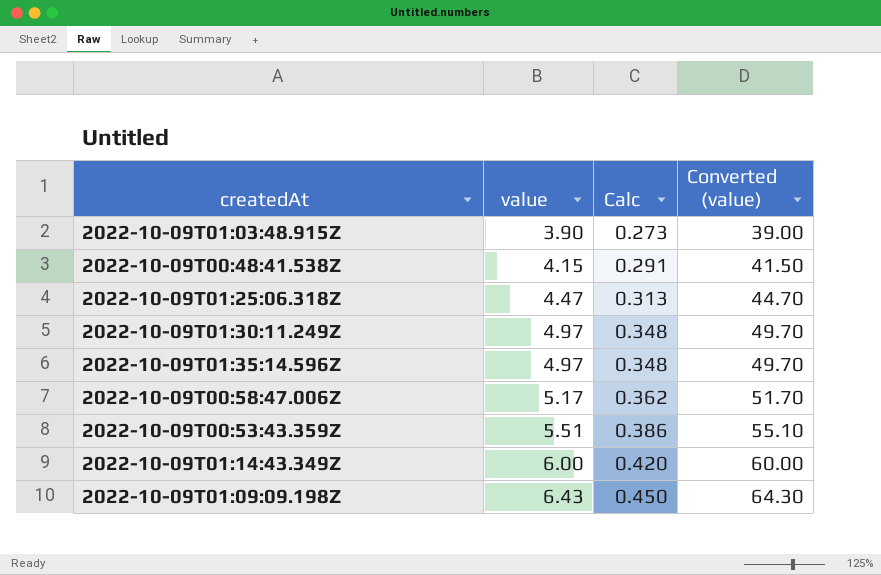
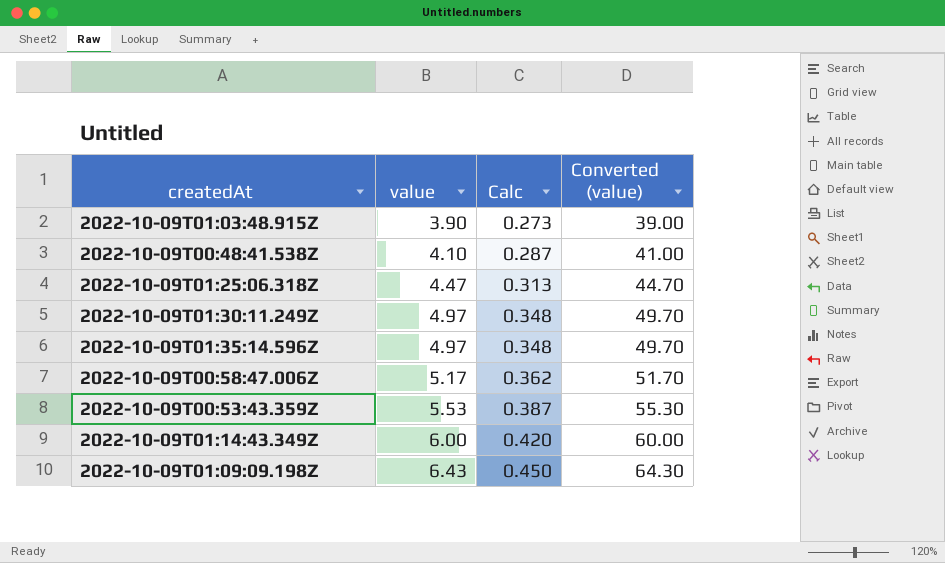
2022-10-09T00:48:41.538Z | value: 4.15 -> 4.10
2022-10-09T00:48:41.538Z | Calc: 0.291 -> 0.287
2022-10-09T00:48:41.538Z | Converted (value): 41.50 -> 41.00
2022-10-09T00:53:43.359Z | value: 5.51 -> 5.53
2022-10-09T00:53:43.359Z | Calc: 0.386 -> 0.387
2022-10-09T00:53:43.359Z | Converted (value): 55.10 -> 55.30

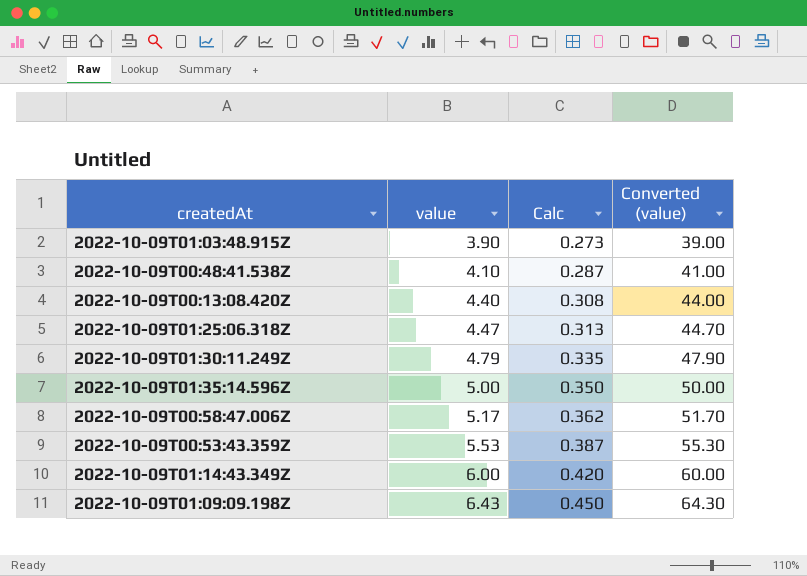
row 2022-10-09T00:13:08.420Z: none -> 4.40 | 0.308 | 44.00
2022-10-09T01:30:11.249Z | value: 4.97 -> 4.79
2022-10-09T01:30:11.249Z | Calc: 0.348 -> 0.335
2022-10-09T01:30:11.249Z | Converted (value): 49.70 -> 47.90
2022-10-09T01:35:14.596Z | value: 4.97 -> 5.00
2022-10-09T01:35:14.596Z | Calc: 0.348 -> 0.350
2022-10-09T01:35:14.596Z | Converted (value): 49.70 -> 50.00

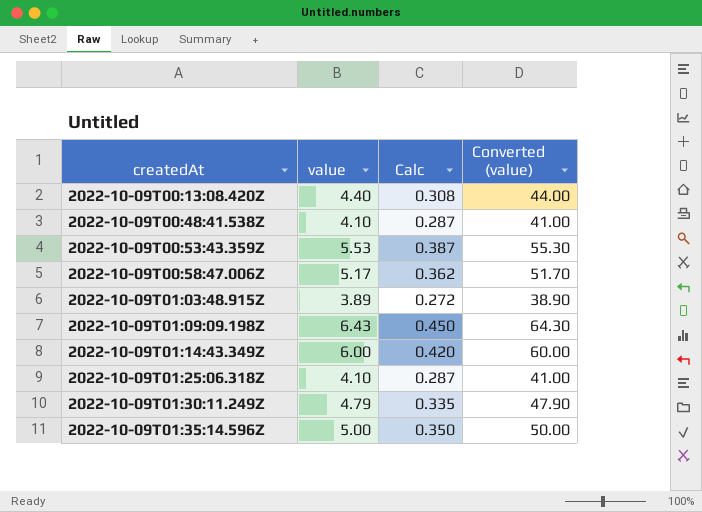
row order: value ascending -> createdAt ascending
2022-10-09T01:03:48.915Z | value: 3.90 -> 3.89
2022-10-09T01:03:48.915Z | Calc: 0.273 -> 0.272
2022-10-09T01:03:48.915Z | Converted (value): 39.00 -> 38.90
2022-10-09T01:25:06.318Z | value: 4.47 -> 4.10
2022-10-09T01:25:06.318Z | Calc: 0.313 -> 0.287
2022-10-09T01:25:06.318Z | Converted (value): 44.70 -> 41.00

